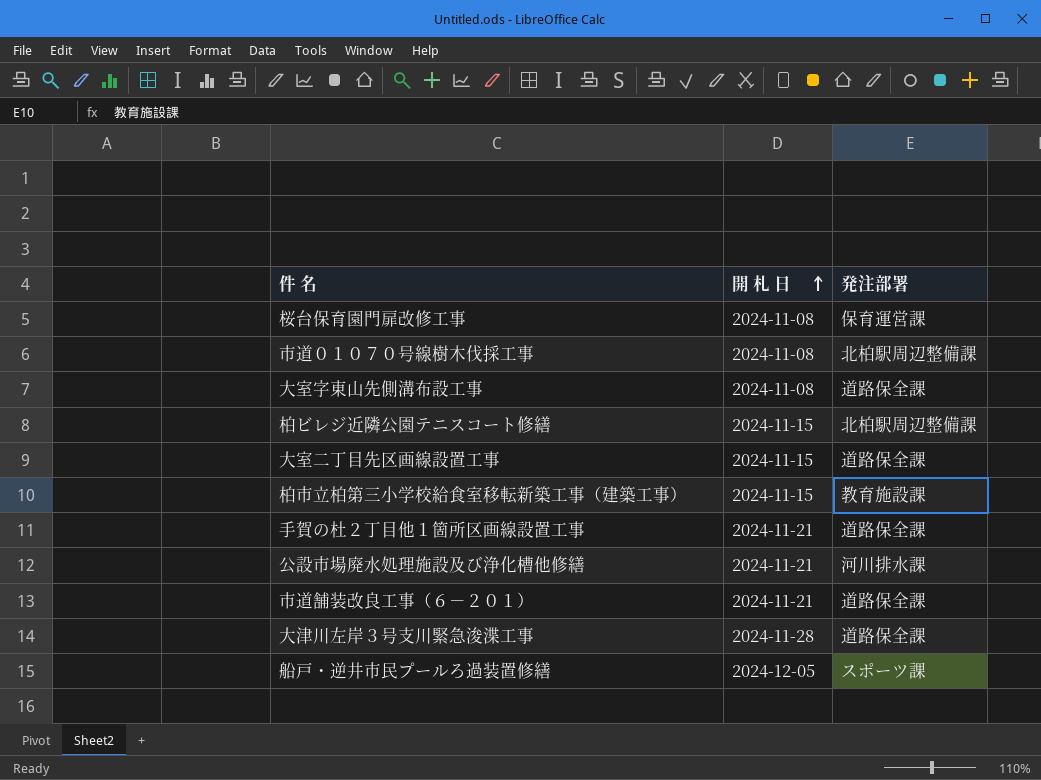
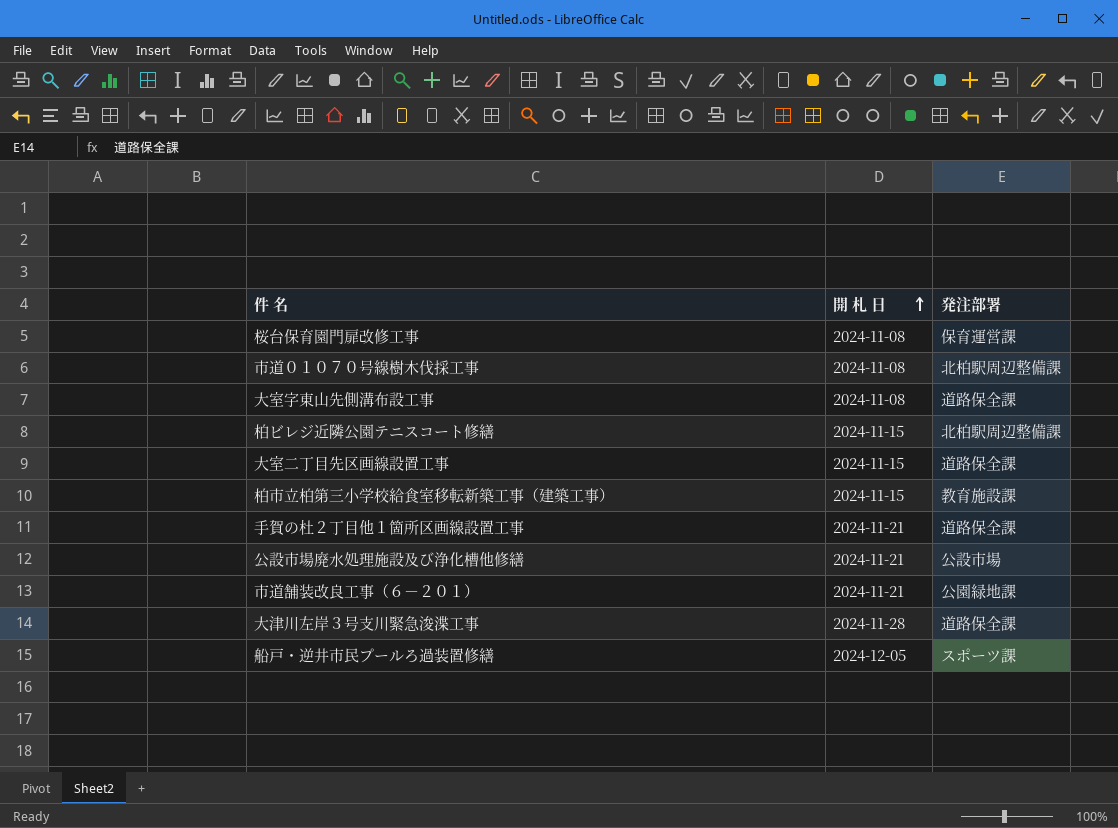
公設市場廃水処理施設及び浄化槽他修繕 | 発注部署: 河川排水課 -> 公設市場
市道舗装改良工事（６－２０１） | 発注部署: 道路保全課 -> 公園緑地課

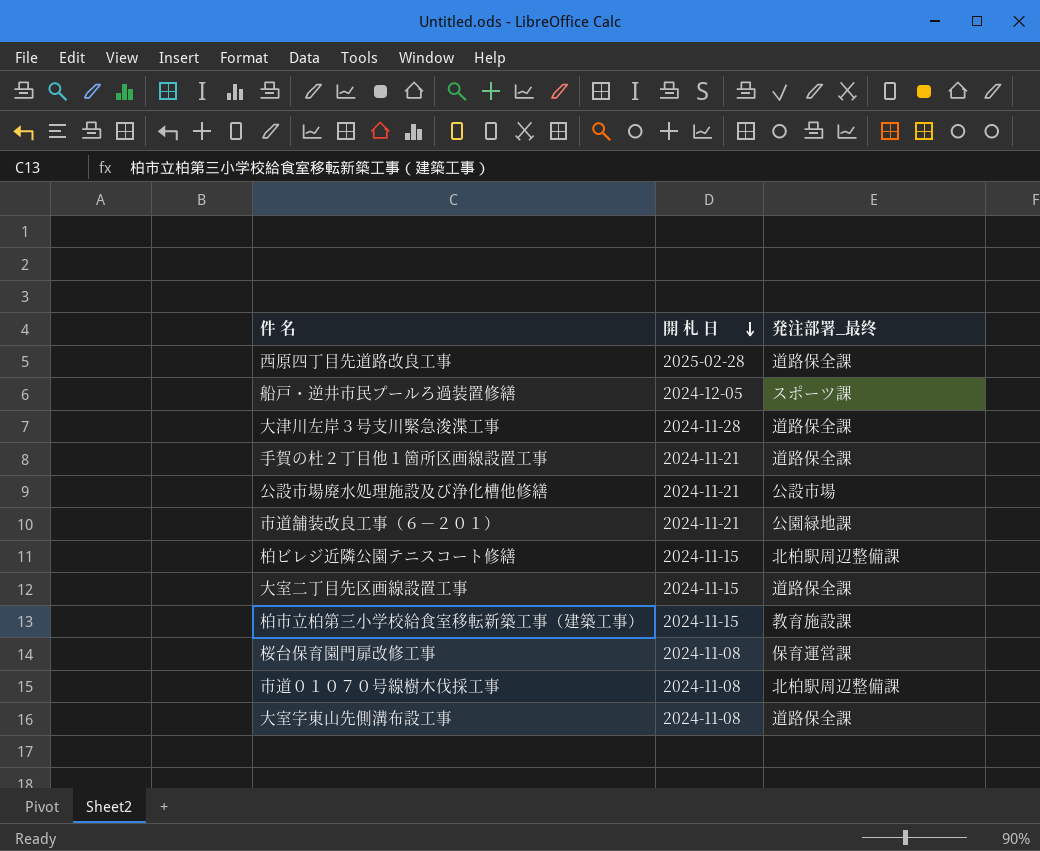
row order: 開 札 日 ascending -> 開 札 日 descending
column name: 発注部署 -> 発注部署_最终
row 西原四丁目先道路改良工事: none -> 2025-02-28 | 道路保全課

